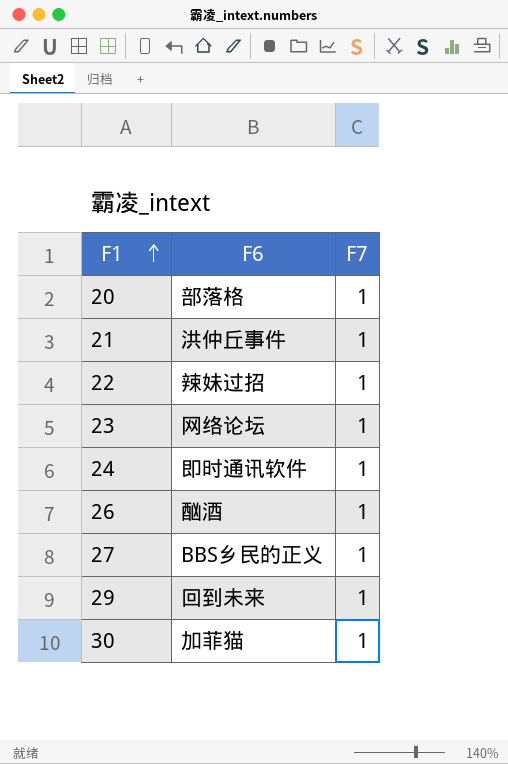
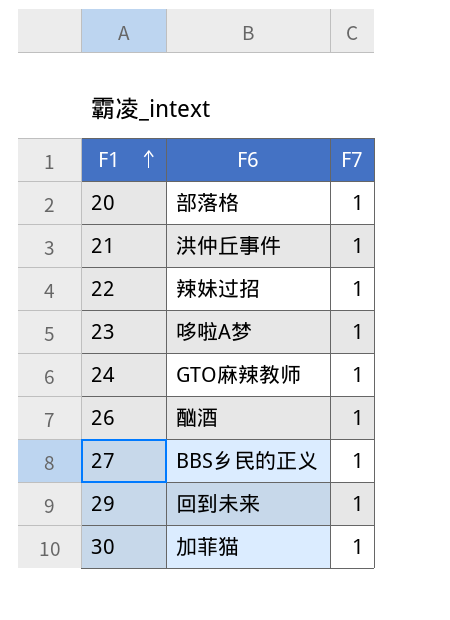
23 | F6: 网络论坛 -> 哆啦A梦
24 | F6: 即时通讯软件 -> GTO麻辣教师

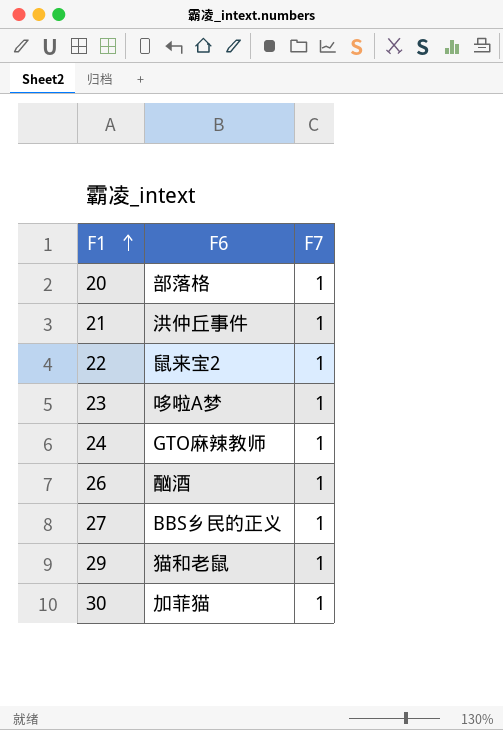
22 | F6: 辣妹过招 -> 鼠来宝2
29 | F6: 回到未来 -> 猫和老鼠

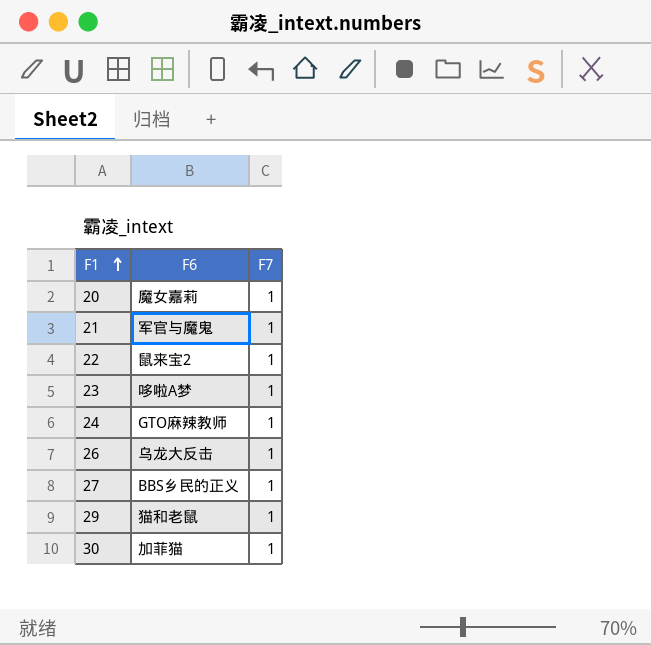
20 | F6: 部落格 -> 魔女嘉莉
21 | F6: 洪仲丘事件 -> 军官与魔鬼
26 | F6: 酗酒 -> 乌龙大反击

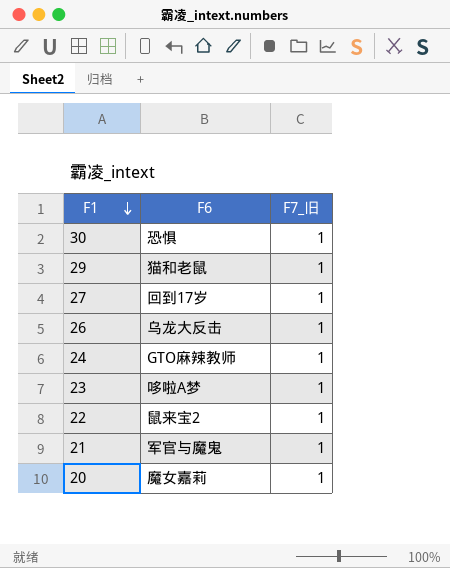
row order: F1 ascending -> F1 descending
column name: F7 -> F7_旧
30 | F6: 加菲猫 -> 恐惧
27 | F6: BBS乡民的正义 -> 回到17岁

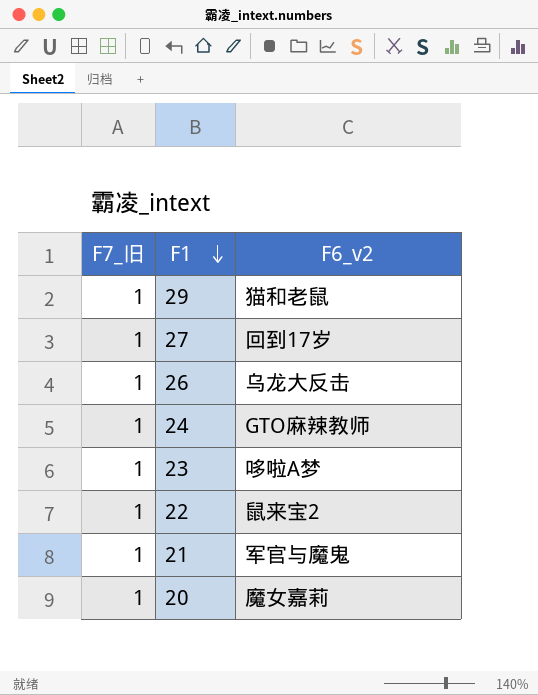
column F7_旧 | position: 3 -> 1
column name: F6 -> F6_v2
row 30: 恐惧 | 1 -> none

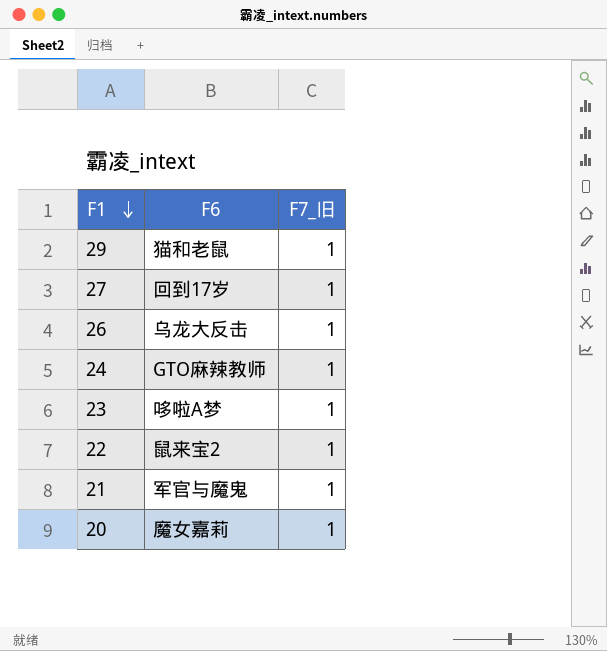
column name: F6_v2 -> F6
column F7_旧 | position: 1 -> 3

